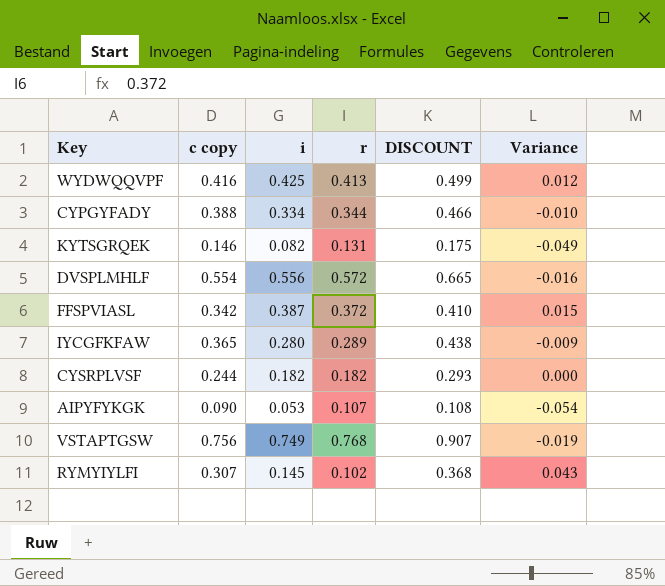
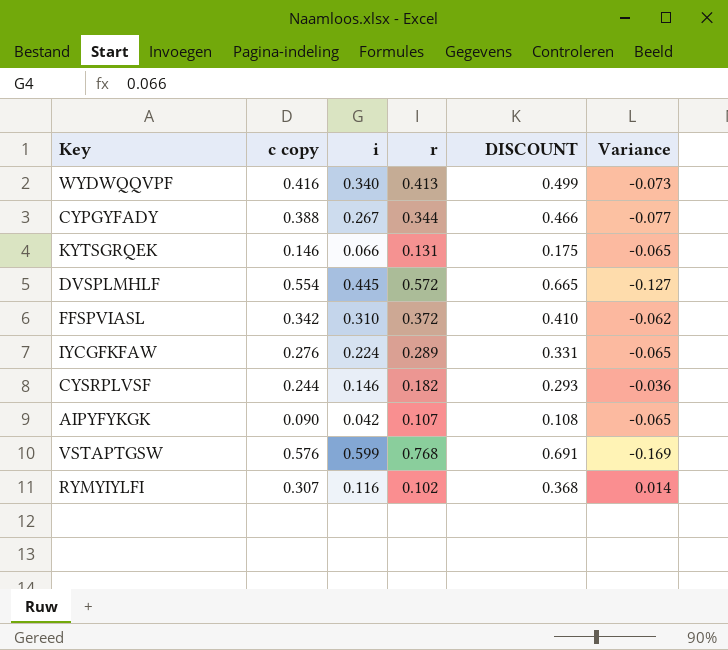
WYDWQQVPF | i: 0.425 -> 0.340
WYDWQQVPF | Variance: 0.012 -> -0.073
CYPGYFADY | i: 0.334 -> 0.267
CYPGYFADY | Variance: -0.010 -> -0.077
KYTSGRQEK | i: 0.082 -> 0.066
KYTSGRQEK | Variance: -0.049 -> -0.065
DVSPLMHLF | i: 0.556 -> 0.445
DVSPLMHLF | Variance: -0.016 -> -0.127
FFSPVIASL | i: 0.387 -> 0.310
FFSPVIASL | Variance: 0.015 -> -0.062
IYCGFKFAW | c copy: 0.365 -> 0.276
IYCGFKFAW | i: 0.280 -> 0.224
IYCGFKFAW | DISCOUNT: 0.438 -> 0.331
IYCGFKFAW | Variance: -0.009 -> -0.065
CYSRPLVSF | i: 0.182 -> 0.146
CYSRPLVSF | Variance: 0.000 -> -0.036
AIPYFYKGK | i: 0.053 -> 0.042
AIPYFYKGK | Variance: -0.054 -> -0.065
VSTAPTGSW | c copy: 0.756 -> 0.576
VSTAPTGSW | i: 0.749 -> 0.599
VSTAPTGSW | DISCOUNT: 0.907 -> 0.691
VSTAPTGSW | Variance: -0.019 -> -0.169
RYMYIYLFI | i: 0.145 -> 0.116
RYMYIYLFI | Variance: 0.043 -> 0.014

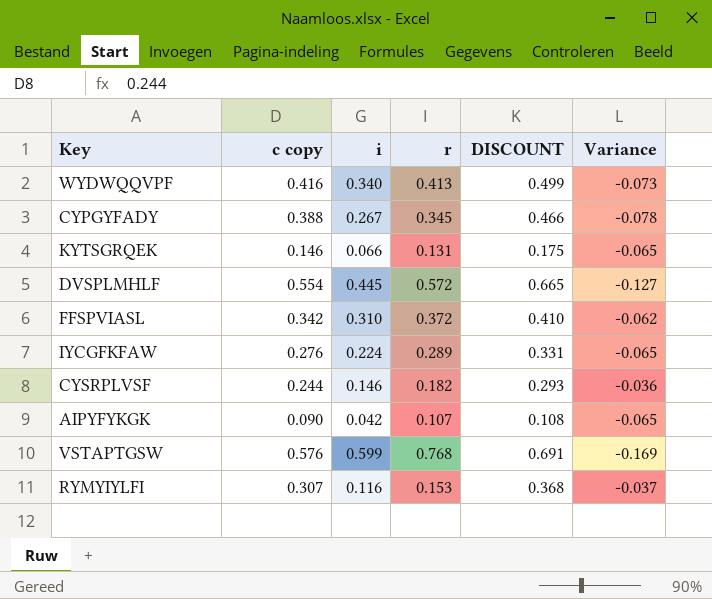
CYPGYFADY | r: 0.344 -> 0.345
CYPGYFADY | Variance: -0.077 -> -0.078
RYMYIYLFI | r: 0.102 -> 0.153
RYMYIYLFI | Variance: 0.014 -> -0.037

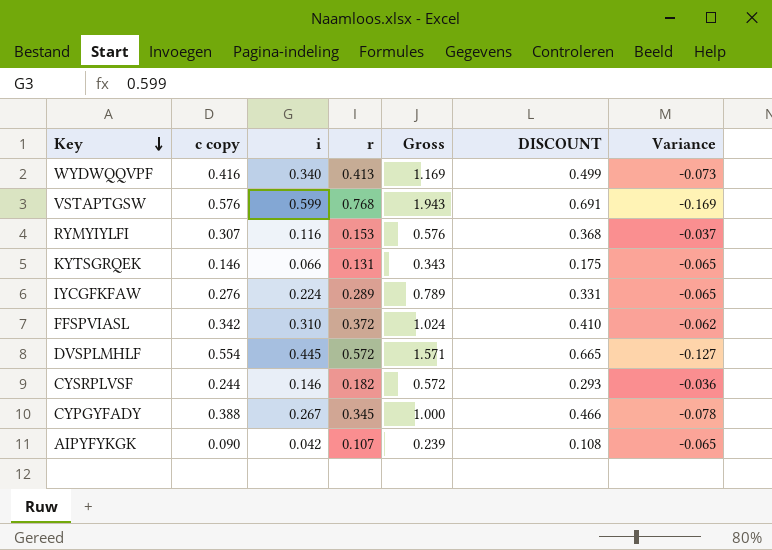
row order: none -> Key descending
column Gross | formula: none -> [c copy] + [i] + [r]

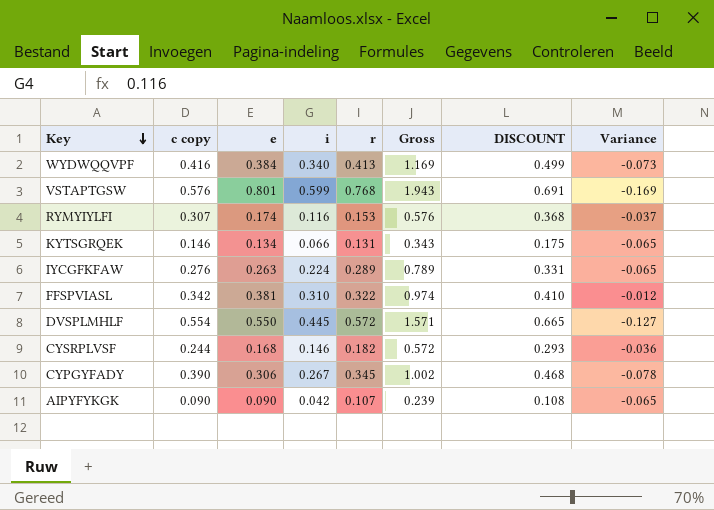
column e | position: none -> 3
FFSPVIASL | r: 0.372 -> 0.322
FFSPVIASL | Gross: 1.024 -> 0.974
FFSPVIASL | Variance: -0.062 -> -0.012
CYPGYFADY | c copy: 0.388 -> 0.390
CYPGYFADY | Gross: 1.000 -> 1.002
CYPGYFADY | DISCOUNT: 0.466 -> 0.468

